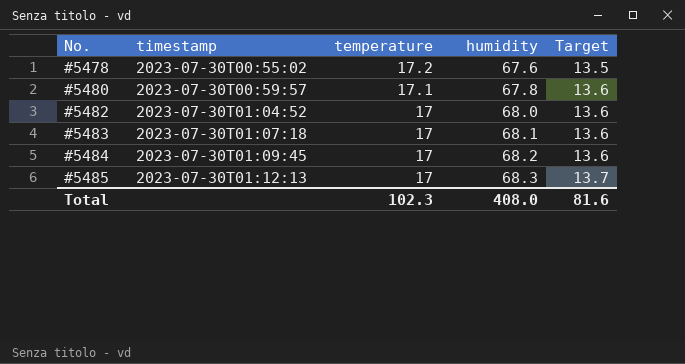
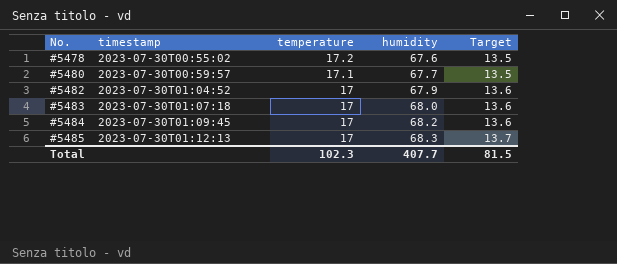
#5480 | humidity: 67.8 -> 67.7
#5480 | Target: 13.6 -> 13.5
#5482 | humidity: 68.0 -> 67.9
#5483 | humidity: 68.1 -> 68.0
Total | humidity: 408.0 -> 407.7
Total | Target: 81.6 -> 81.5

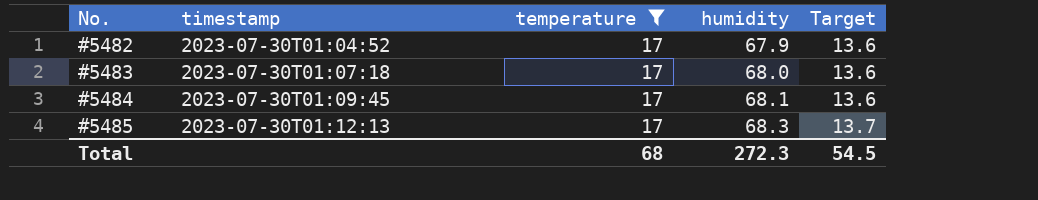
filter: none -> temperature = 17
#5484 | humidity: 68.2 -> 68.1
Total | temperature: 102.3 -> 68
Total | humidity: 407.7 -> 272.3
Total | Target: 81.5 -> 54.5

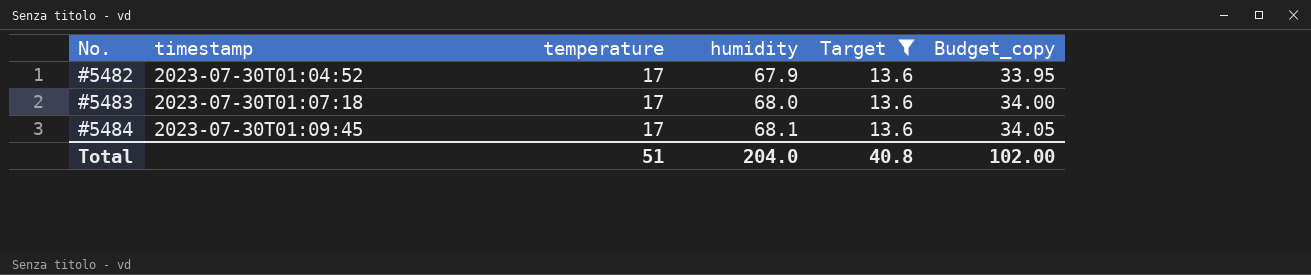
filter: temperature = 17 -> Target = 13.6
column Budget_copy | formula: none -> [humidity] * 0.5
Total | temperature: 68 -> 51
Total | humidity: 272.3 -> 204.0
Total | Target: 54.5 -> 40.8

